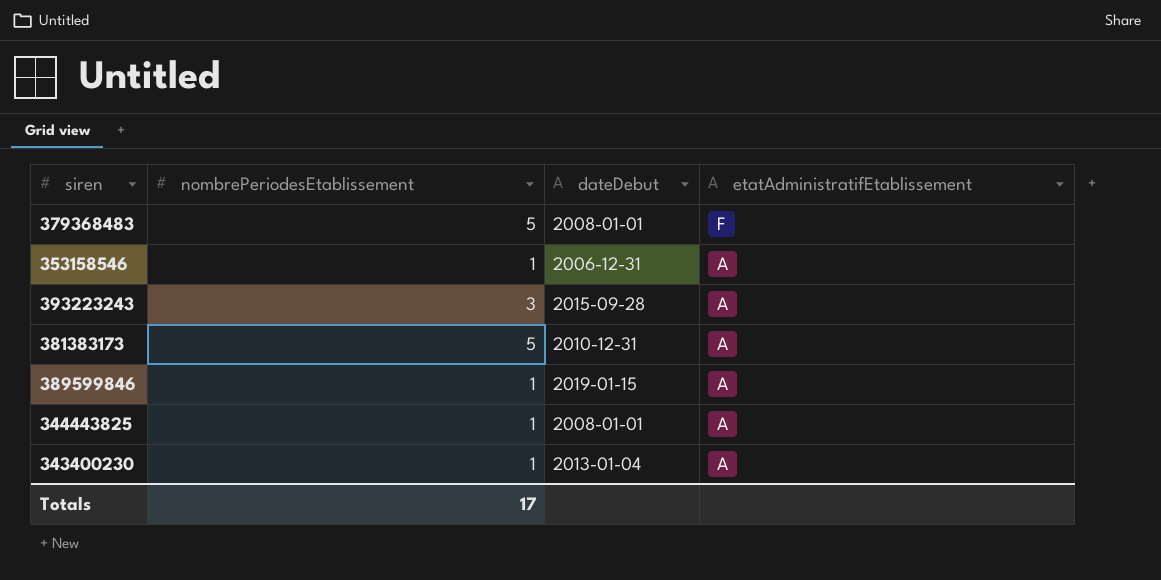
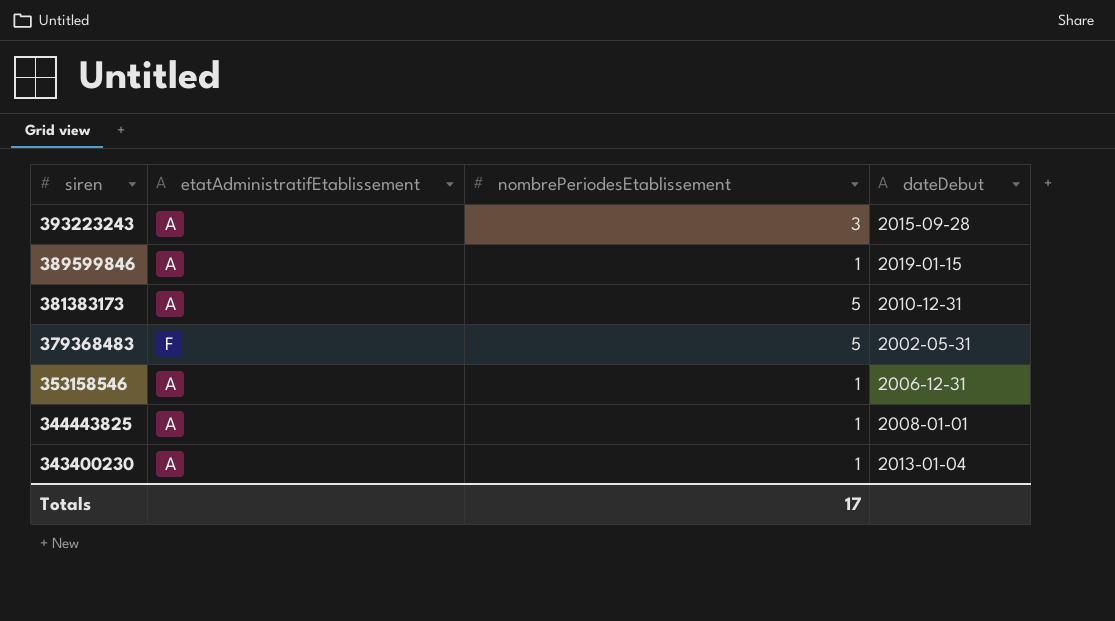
row order: etatAdministratifEtablissement descending -> siren descending
column etatAdministratifEtablissement | position: 4 -> 2
379368483 | dateDebut: 2008-01-01 -> 2002-05-31

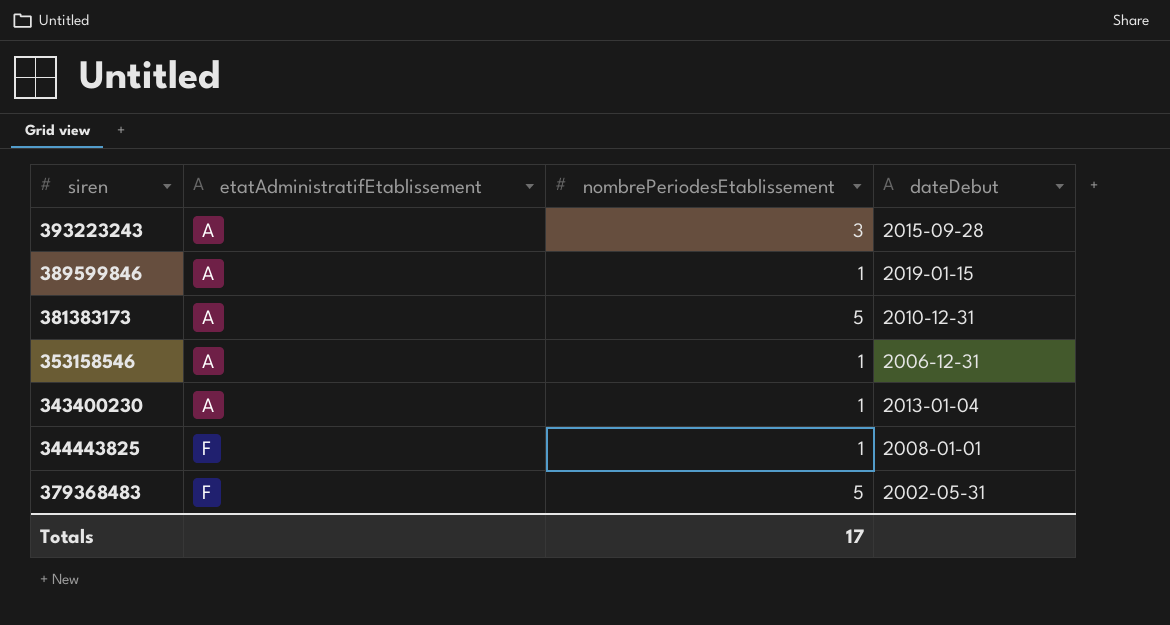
row order: siren descending -> etatAdministratifEtablissement ascending
344443825 | etatAdministratifEtablissement: A -> F

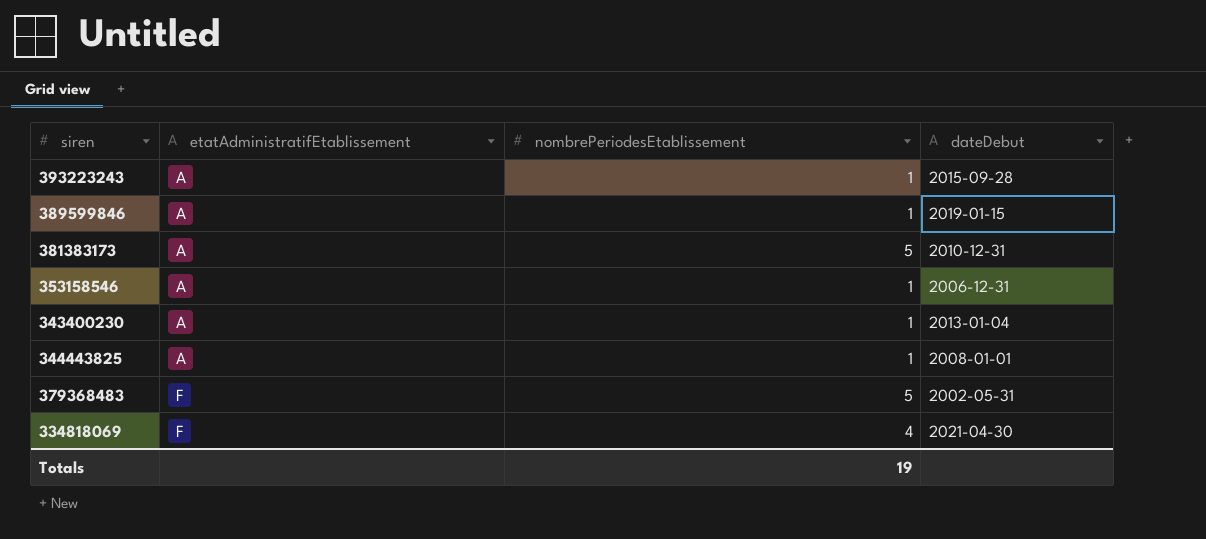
393223243 | nombrePeriodesEtablissement: 3 -> 1
344443825 | etatAdministratifEtablissement: F -> A
row 334818069: none -> F | 4 | 2021-04-30
Totals | nombrePeriodesEtablissement: 17 -> 19

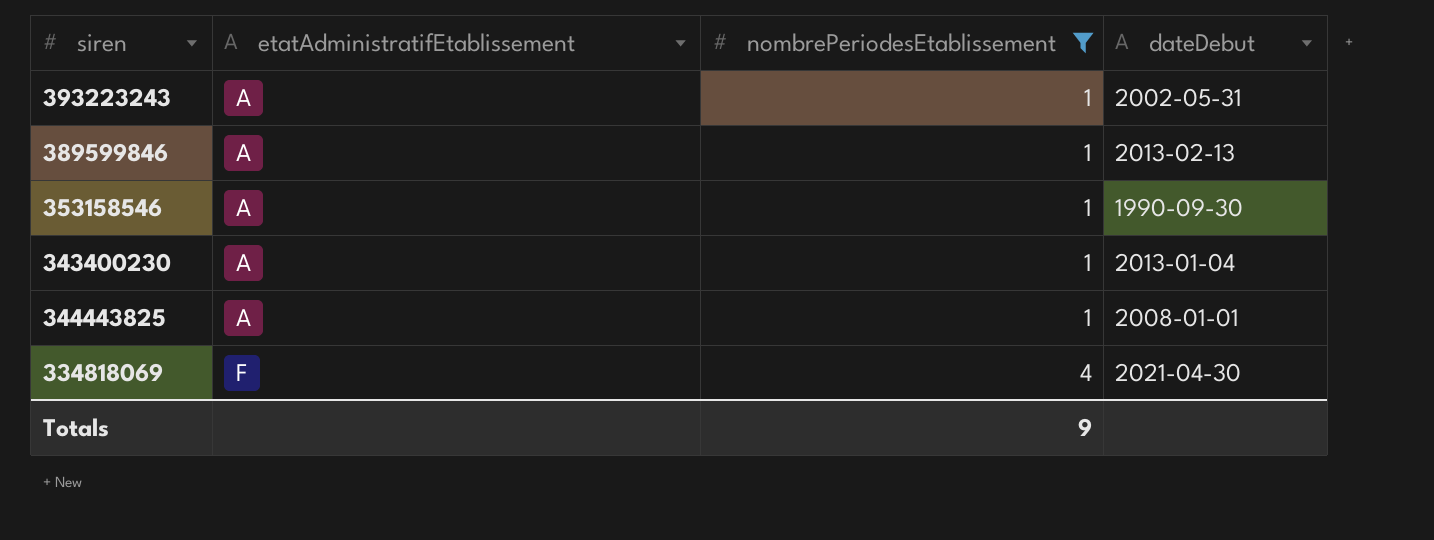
filter: none -> nombrePeriodesEtablissement != 5
393223243 | dateDebut: 2015-09-28 -> 2002-05-31
389599846 | dateDebut: 2019-01-15 -> 2013-02-13
353158546 | dateDebut: 2006-12-31 -> 1990-09-30
Totals | nombrePeriodesEtablissement: 19 -> 9

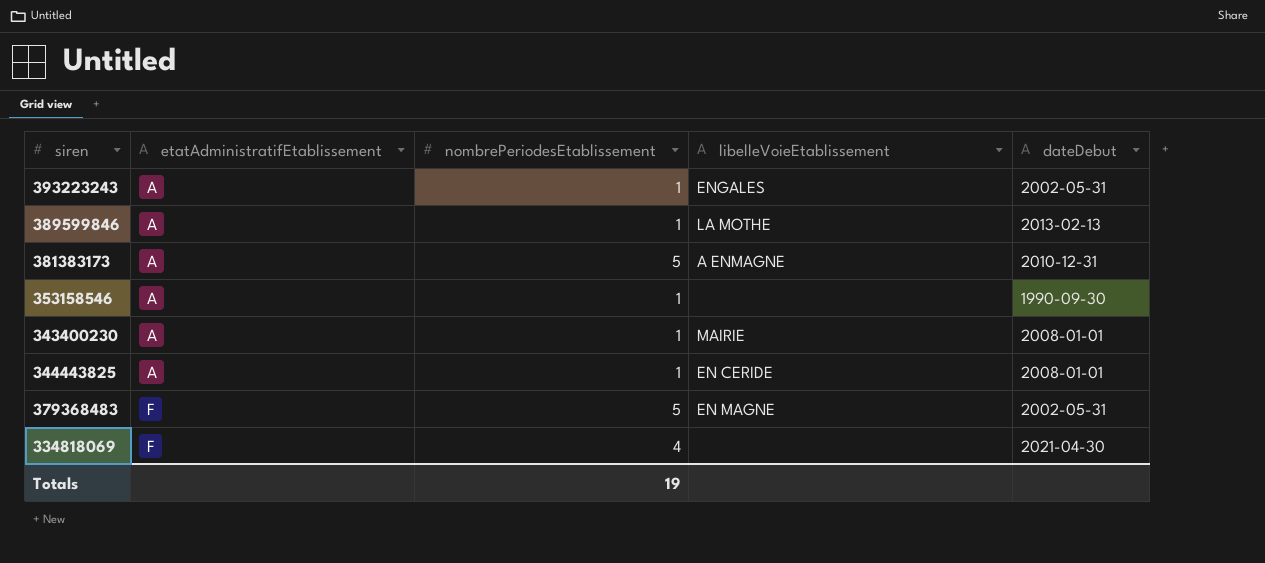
filter: nombrePeriodesEtablissement != 5 -> none
column libelleVoieEtablissement | position: none -> 4
343400230 | dateDebut: 2013-01-04 -> 2008-01-01
Totals | nombrePeriodesEtablissement: 9 -> 19

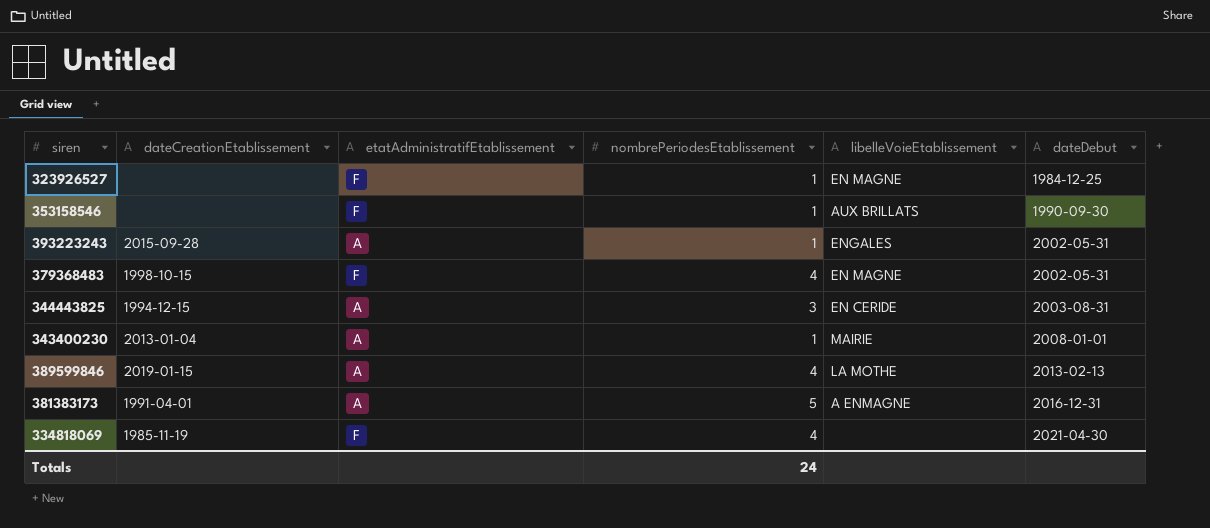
row order: etatAdministratifEtablissement ascending -> dateDebut ascending
column dateCreationEtablissement | position: none -> 2
row 323926527: none -> none | F | 1 | EN MAGNE | 1984-12-25
353158546 | etatAdministratifEtablissement: A -> F
353158546 | libelleVoieEtablissement: none -> AUX BRILLATS
379368483 | nombrePeriodesEtablissement: 5 -> 4
344443825 | nombrePeriodesEtablissement: 1 -> 3
344443825 | dateDebut: 2008-01-01 -> 2003-08-31
389599846 | nombrePeriodesEtablissement: 1 -> 4
381383173 | dateDebut: 2010-12-31 -> 2016-12-31
Totals | nombrePeriodesEtablissement: 19 -> 24

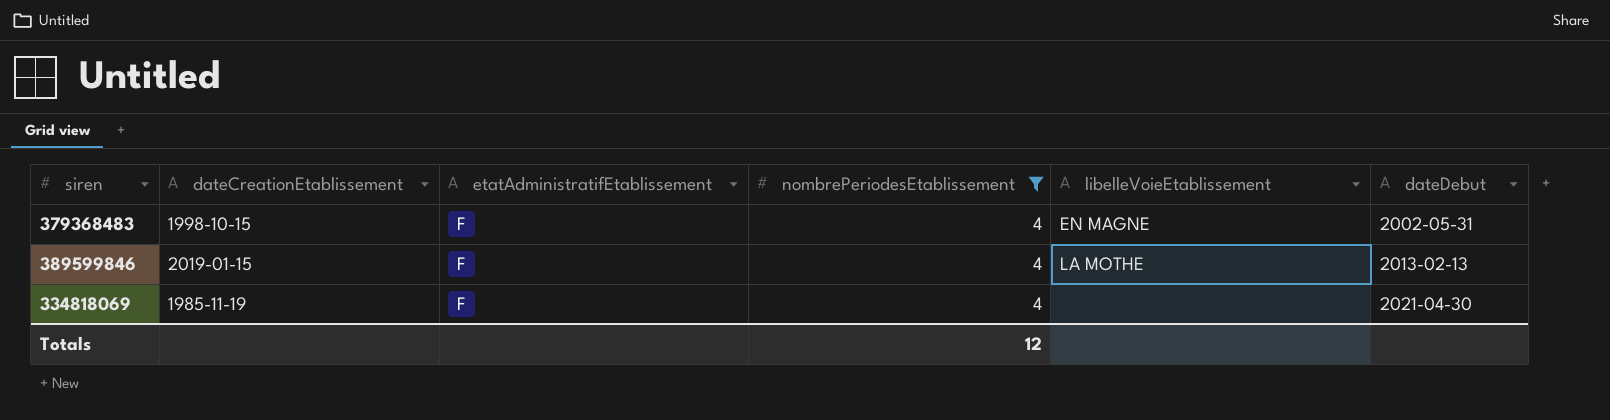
filter: none -> nombrePeriodesEtablissement = 4
389599846 | etatAdministratifEtablissement: A -> F
Totals | nombrePeriodesEtablissement: 24 -> 12

